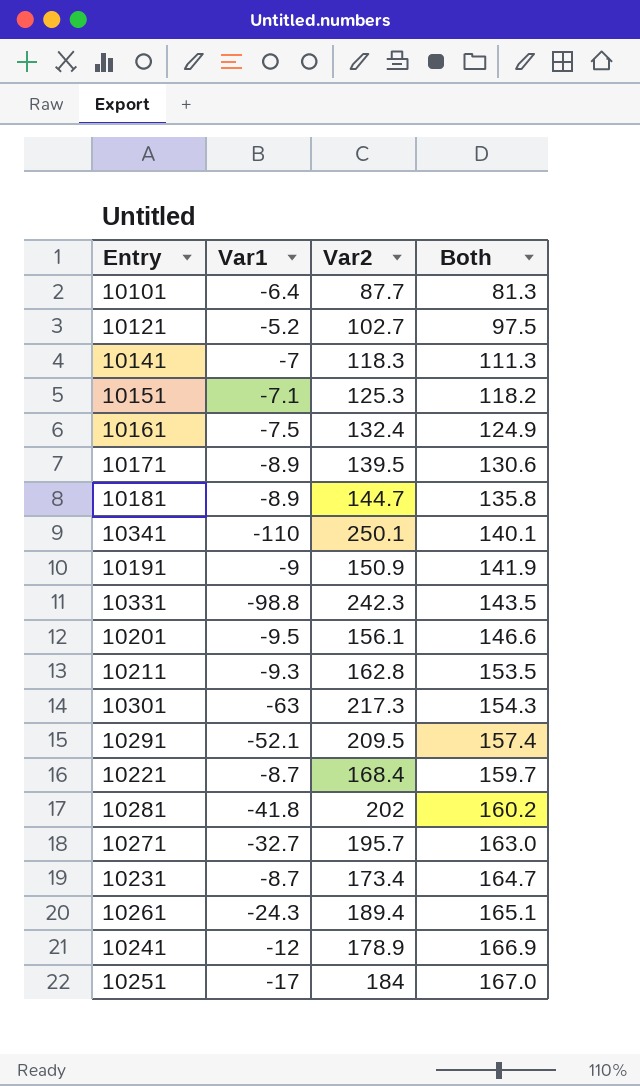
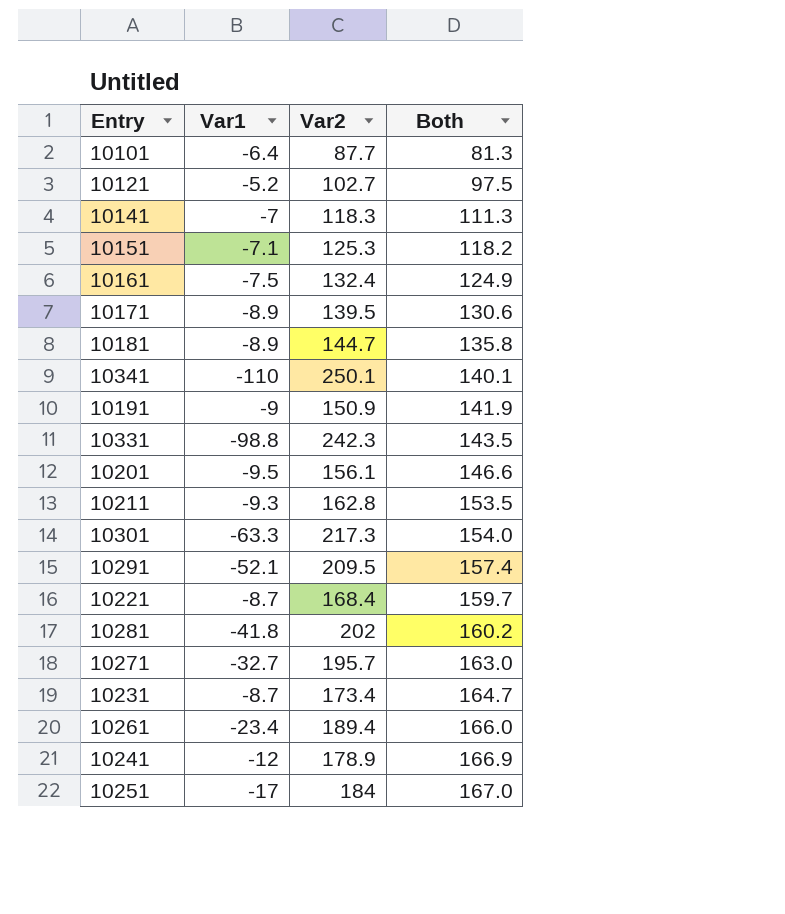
10301 | Var1: -63 -> -63.3
10301 | Both: 154.3 -> 154.0
10261 | Var1: -24.3 -> -23.4
10261 | Both: 165.1 -> 166.0

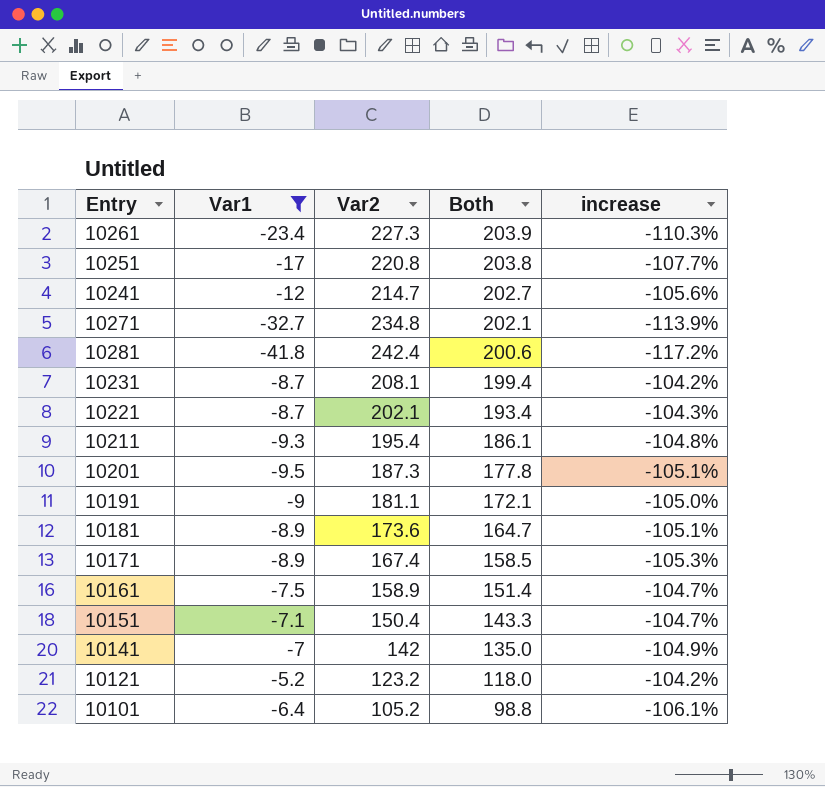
filter: none -> Var1 >= -41.8
row order: Both ascending -> Both descending
column increase | formula: none -> ([Var1] - [Var2]) / [Var2]
10261 | Var2: 189.4 -> 227.3
10261 | Both: 166.0 -> 203.9
10251 | Var2: 184 -> 220.8
10251 | Both: 167.0 -> 203.8
10241 | Var2: 178.9 -> 214.7
10241 | Both: 166.9 -> 202.7
10271 | Var2: 195.7 -> 234.8
10271 | Both: 163.0 -> 202.1
10281 | Var2: 202 -> 242.4
10281 | Both: 160.2 -> 200.6
10231 | Var2: 173.4 -> 208.1
10231 | Both: 164.7 -> 199.4
10221 | Var2: 168.4 -> 202.1
10221 | Both: 159.7 -> 193.4
10211 | Var2: 162.8 -> 195.4
10211 | Both: 153.5 -> 186.1
10201 | Var2: 156.1 -> 187.3
10201 | Both: 146.6 -> 177.8
10191 | Var2: 150.9 -> 181.1
10191 | Both: 141.9 -> 172.1
10181 | Var2: 144.7 -> 173.6
10181 | Both: 135.8 -> 164.7
10171 | Var2: 139.5 -> 167.4
10171 | Both: 130.6 -> 158.5
10161 | Var2: 132.4 -> 158.9
10161 | Both: 124.9 -> 151.4
10151 | Var2: 125.3 -> 150.4
10151 | Both: 118.2 -> 143.3
10141 | Var2: 118.3 -> 142
10141 | Both: 111.3 -> 135.0
10121 | Var2: 102.7 -> 123.2
10121 | Both: 97.5 -> 118.0
10101 | Var2: 87.7 -> 105.2
10101 | Both: 81.3 -> 98.8

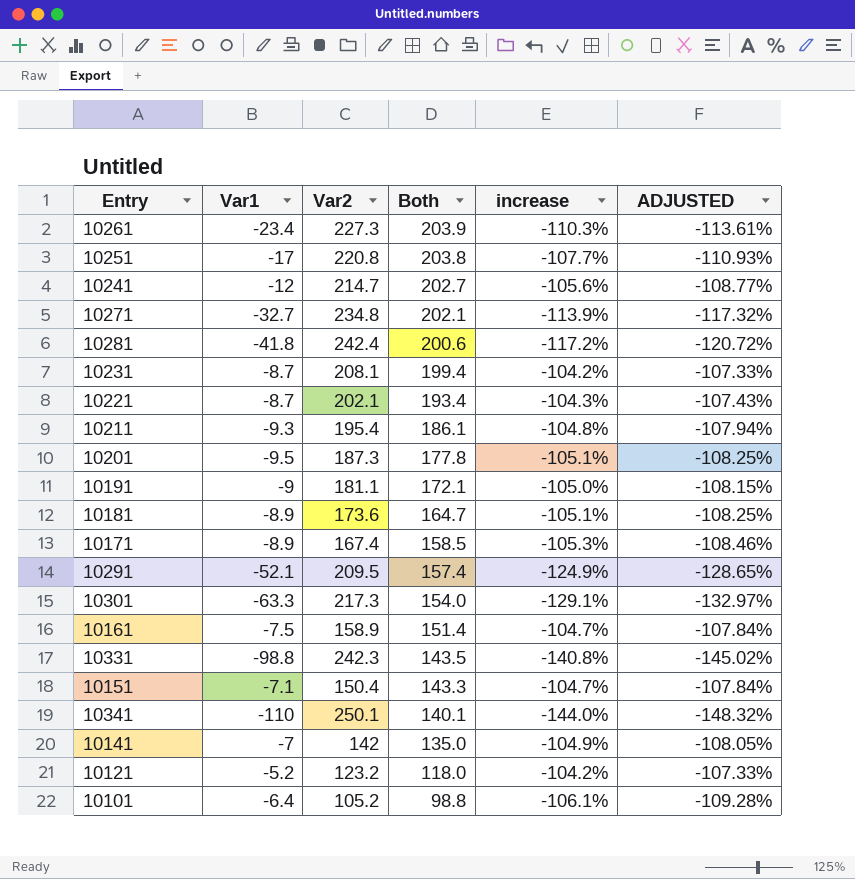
filter: Var1 >= -41.8 -> none
column ADJUSTED | formula: none -> [increase] * 1.03

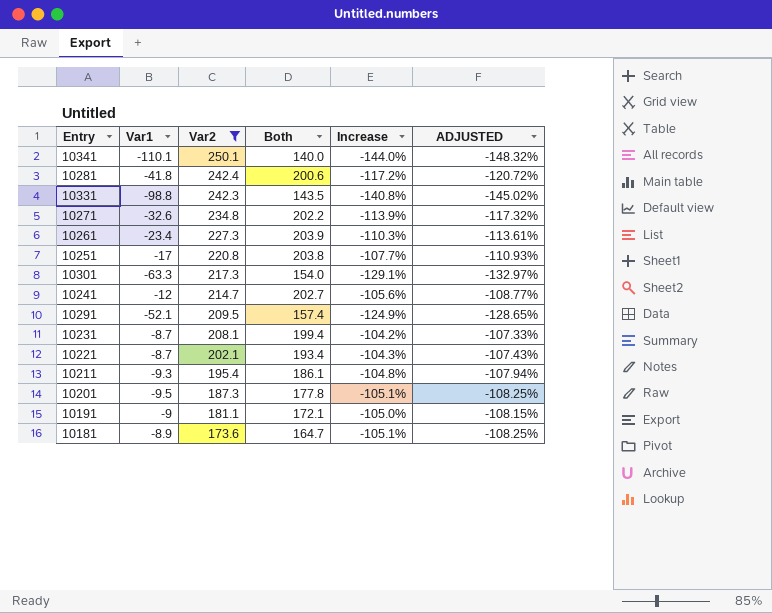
filter: none -> Var2 >= 173.6
row order: Both descending -> Var2 descending
column name: increase -> Increase
10341 | Var1: -110 -> -110.1
10341 | Both: 140.1 -> 140.0
10271 | Var1: -32.7 -> -32.6
10271 | Both: 202.1 -> 202.2

